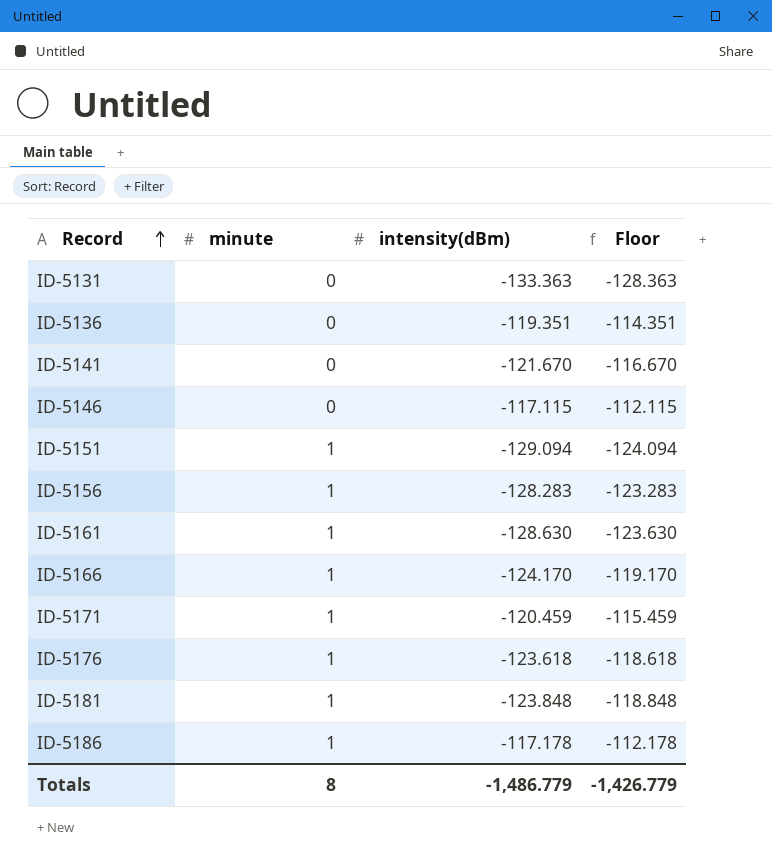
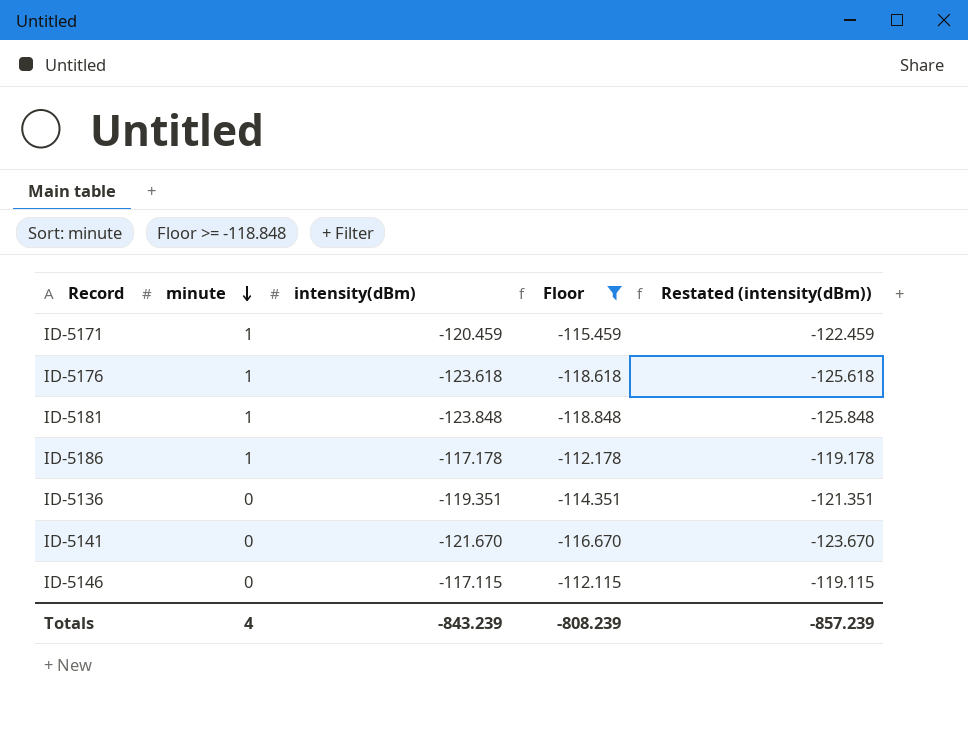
filter: none -> Floor >= -118.848
row order: Record ascending -> minute descending
column Restated (intensity(dBm)) | formula: none -> [intensity(dBm)] - 2
Totals | minute: 8 -> 4
Totals | intensity(dBm): -1,486.779 -> -843.239
Totals | Floor: -1,426.779 -> -808.239

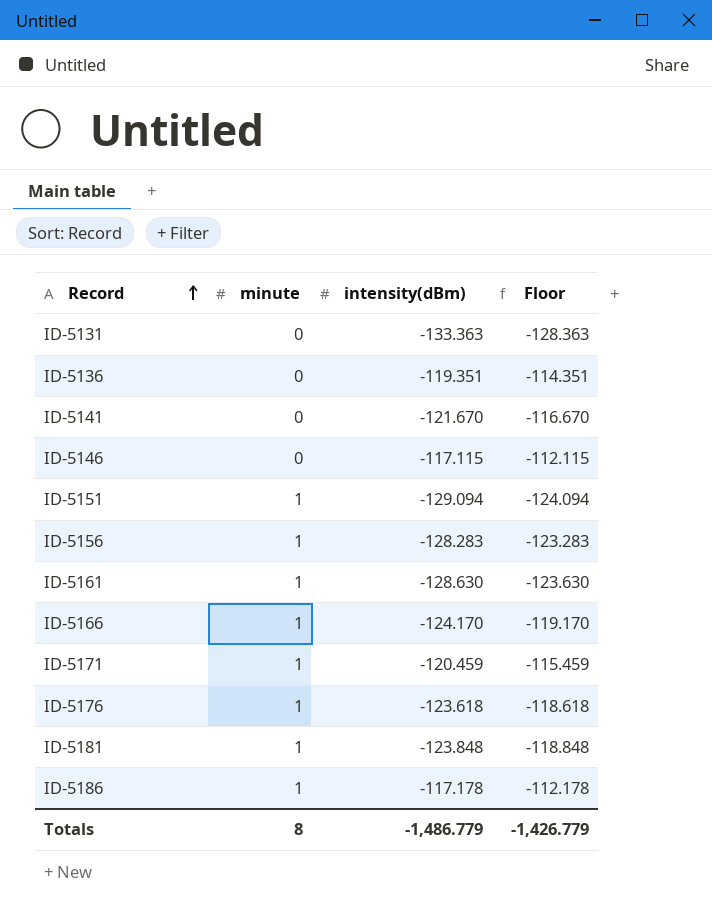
filter: Floor >= -118.848 -> none
row order: minute descending -> Record ascending
column Restated (intensity(dBm)) | formula: [intensity(dBm)] - 2 -> none
Totals | minute: 4 -> 8
Totals | intensity(dBm): -843.239 -> -1,486.779
Totals | Floor: -808.239 -> -1,426.779

